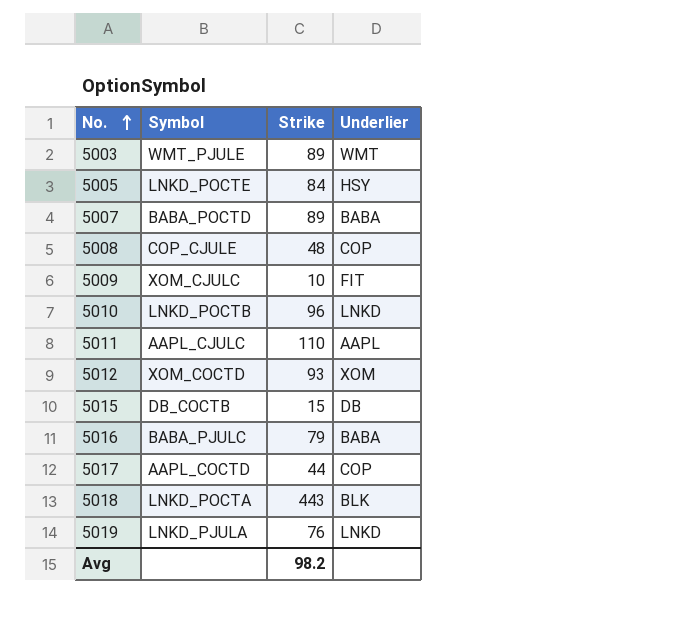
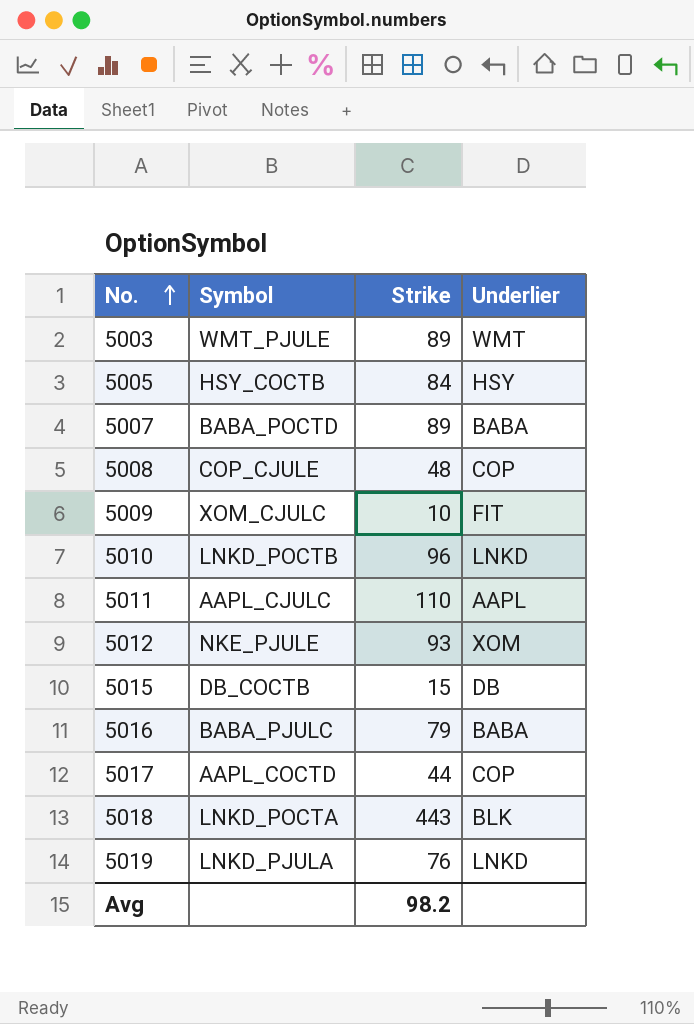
5005 | Symbol: LNKD_POCTE -> HSY_COCTB
5012 | Symbol: XOM_COCTD -> NKE_PJULE

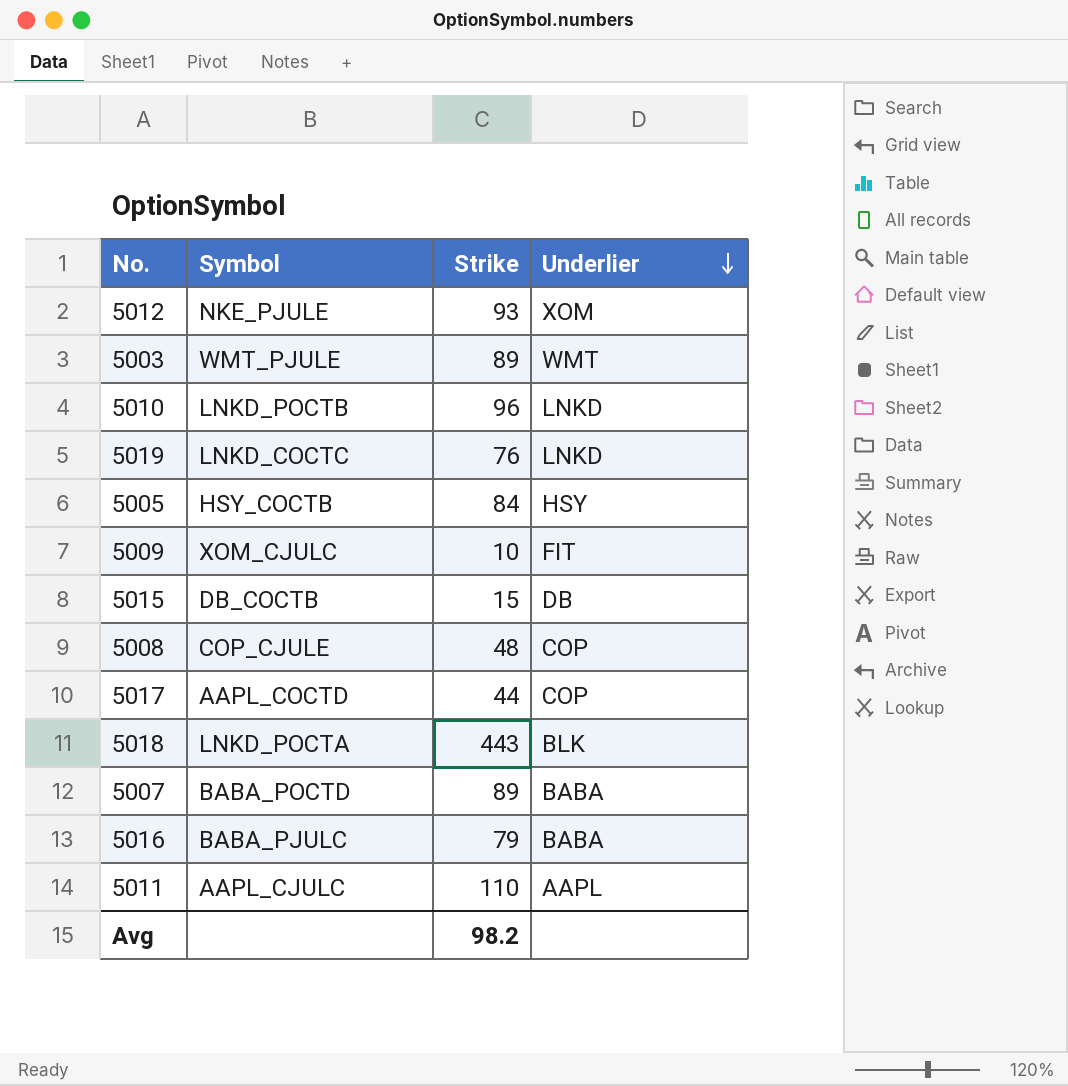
row order: No. ascending -> Underlier descending
5019 | Symbol: LNKD_PJULA -> LNKD_COCTC

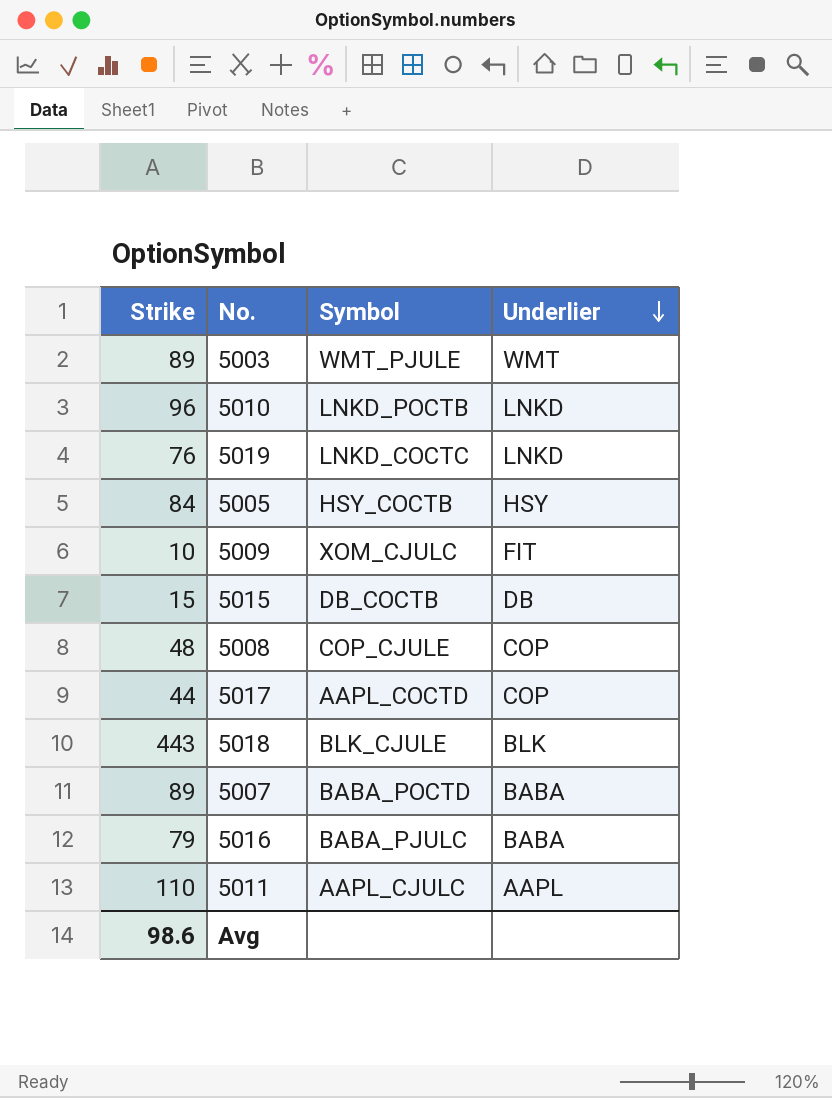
column Strike | position: 3 -> 1
row 5012: NKE_PJULE | 93 | XOM -> none
5018 | Symbol: LNKD_POCTA -> BLK_CJULE
Avg | Strike: 98.2 -> 98.6

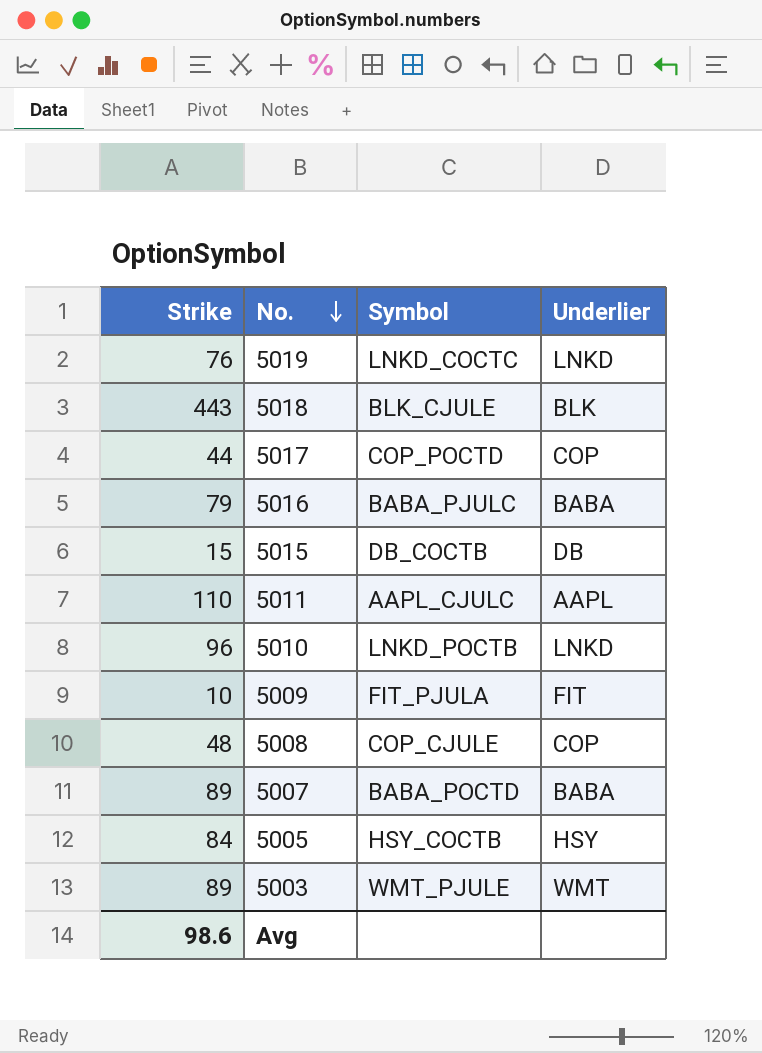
row order: Underlier descending -> No. descending
5017 | Symbol: AAPL_COCTD -> COP_POCTD
5009 | Symbol: XOM_CJULC -> FIT_PJULA

